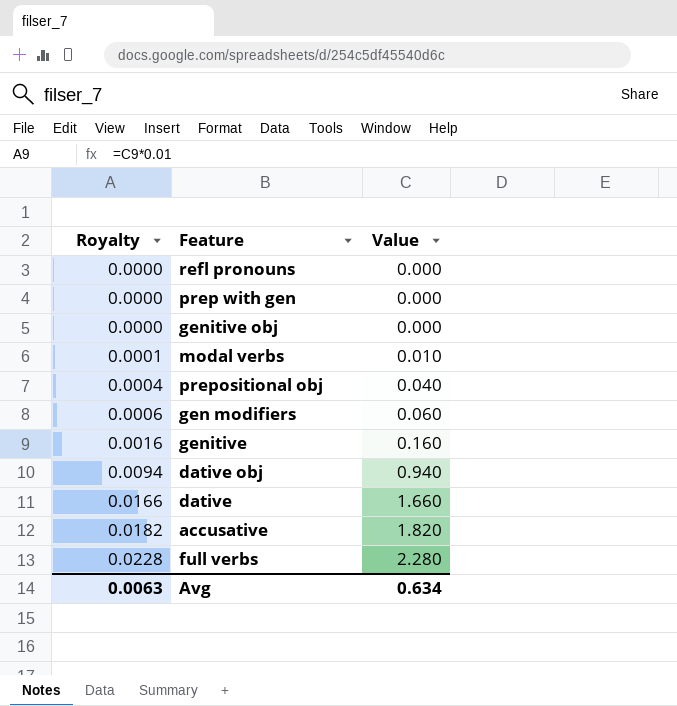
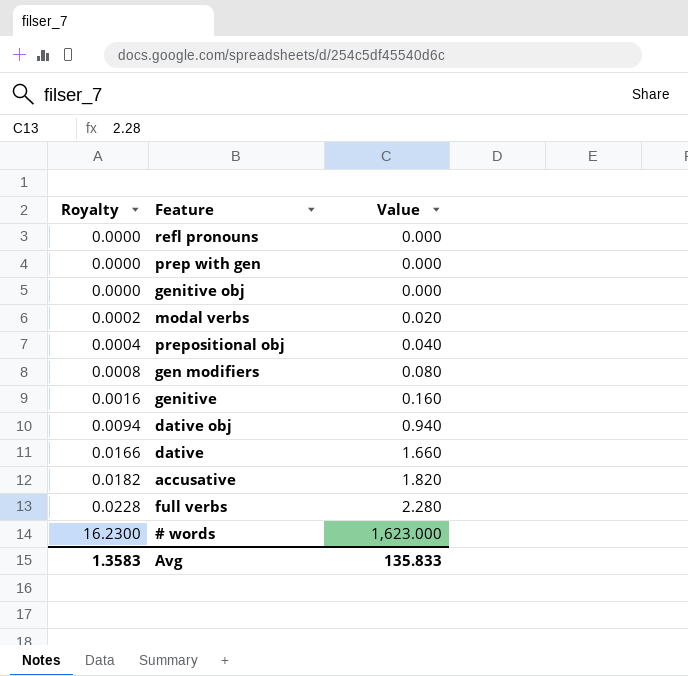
modal verbs | Royalty: 0.0001 -> 0.0002
modal verbs | Value: 0.010 -> 0.020
gen modifiers | Royalty: 0.0006 -> 0.0008
gen modifiers | Value: 0.060 -> 0.080
row # words: none -> 16.2300 | 1,623.000
Avg | Royalty: 0.0063 -> 1.3583
Avg | Value: 0.634 -> 135.833

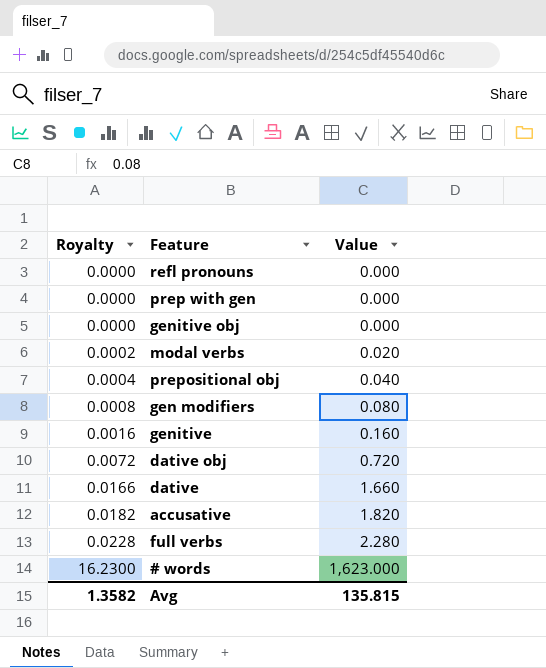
dative obj | Royalty: 0.0094 -> 0.0072
dative obj | Value: 0.940 -> 0.720
Avg | Royalty: 1.3583 -> 1.3582
Avg | Value: 135.833 -> 135.815

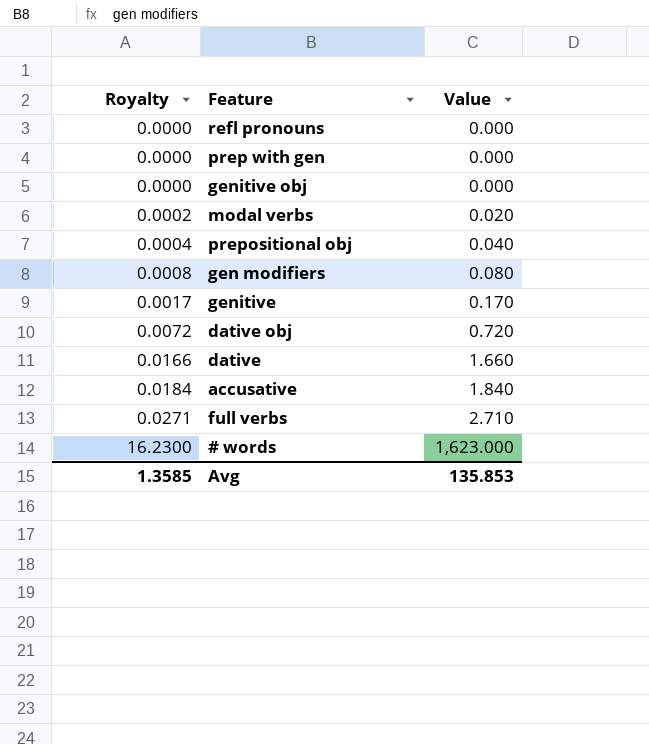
genitive | Royalty: 0.0016 -> 0.0017
genitive | Value: 0.160 -> 0.170
accusative | Royalty: 0.0182 -> 0.0184
accusative | Value: 1.820 -> 1.840
full verbs | Royalty: 0.0228 -> 0.0271
full verbs | Value: 2.280 -> 2.710
Avg | Royalty: 1.3582 -> 1.3585
Avg | Value: 135.815 -> 135.853

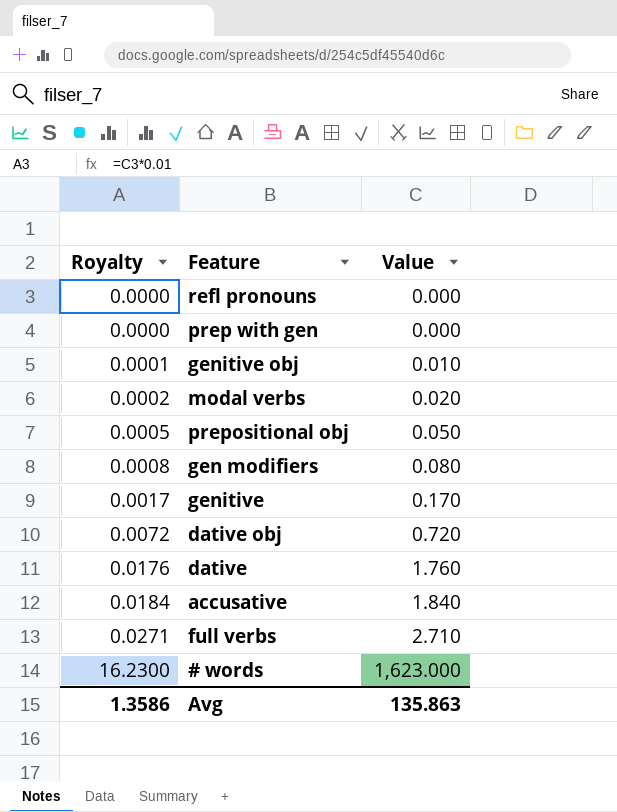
genitive obj | Royalty: 0.0000 -> 0.0001
genitive obj | Value: 0.000 -> 0.010
prepositional obj | Royalty: 0.0004 -> 0.0005
prepositional obj | Value: 0.040 -> 0.050
dative | Royalty: 0.0166 -> 0.0176
dative | Value: 1.660 -> 1.760
Avg | Royalty: 1.3585 -> 1.3586
Avg | Value: 135.853 -> 135.863

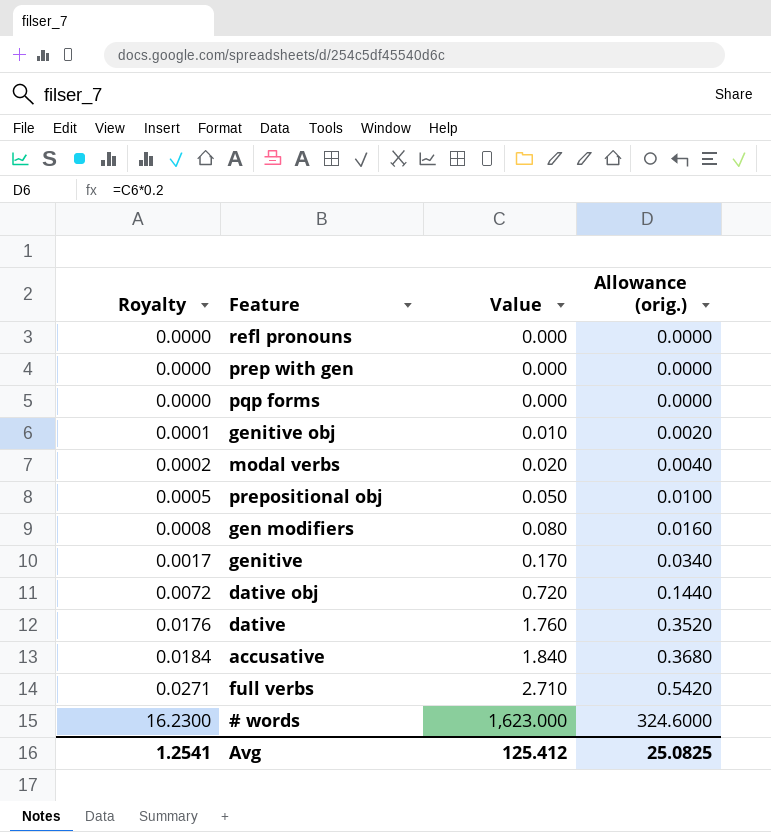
column Allowance (orig.) | formula: none -> [Value] * 0.2
row pqp forms: none -> 0.0000 | 0.000 | 0.0000
Avg | Royalty: 1.3586 -> 1.2541
Avg | Value: 135.863 -> 125.412

